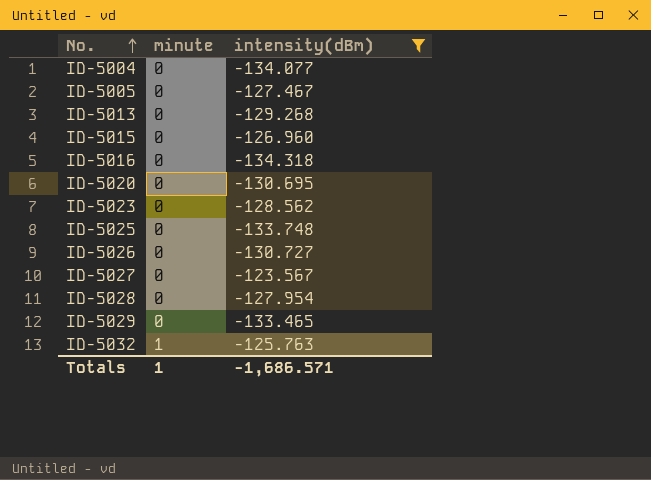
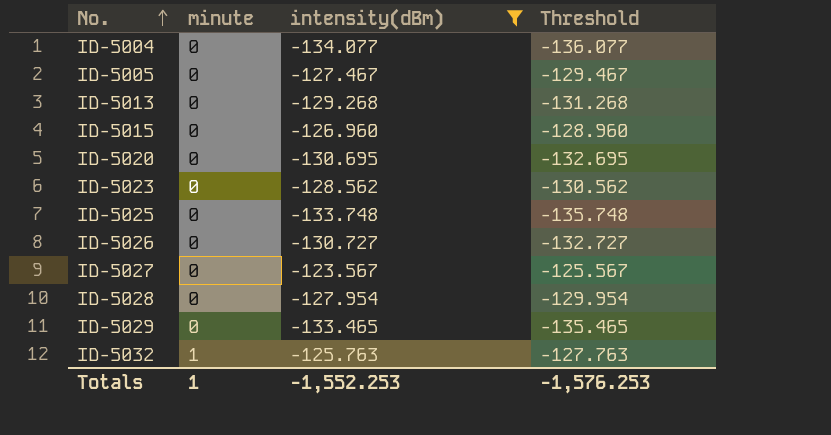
column Threshold | formula: none -> [intensity(dBm)] - 2
row ID-5016: 0 | -134.318 -> none
Totals | intensity(dBm): -1,686.571 -> -1,552.253

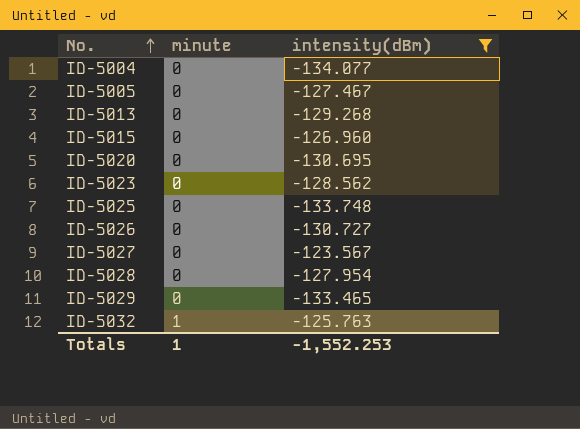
column Threshold | formula: [intensity(dBm)] - 2 -> none

